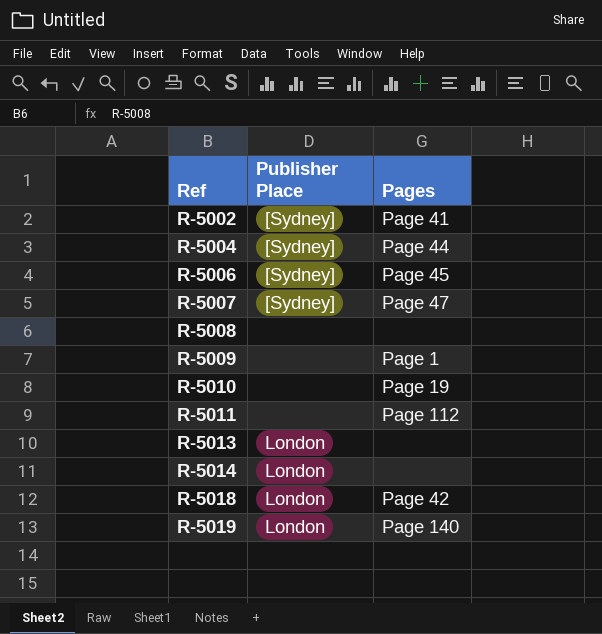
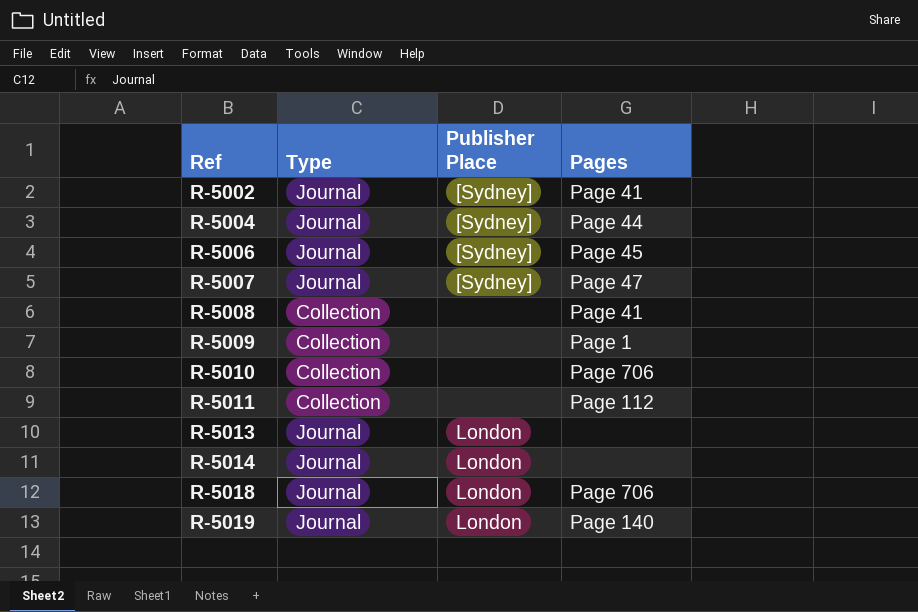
column Type | position: none -> 2
R-5008 | Pages: none -> Page 41
R-5010 | Pages: Page 19 -> Page 706
R-5018 | Pages: Page 42 -> Page 706

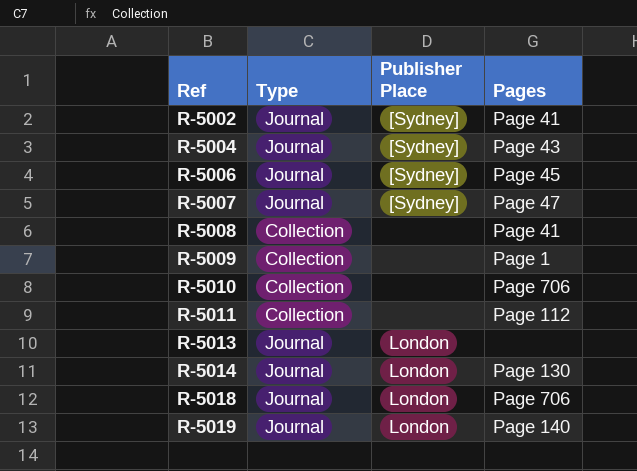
R-5004 | Pages: Page 44 -> Page 43
R-5014 | Pages: none -> Page 130

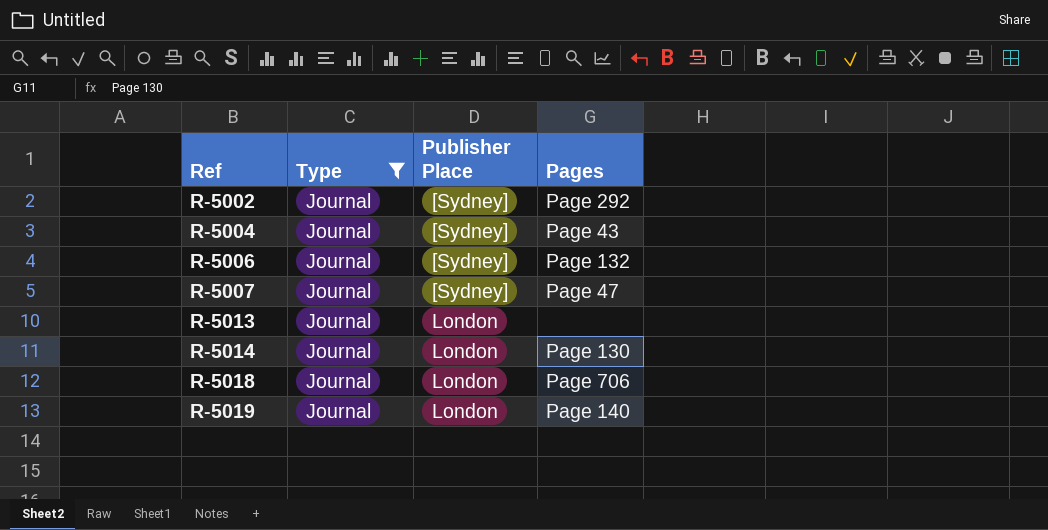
filter: none -> Type = Journal
R-5002 | Pages: Page 41 -> Page 292
R-5006 | Pages: Page 45 -> Page 132

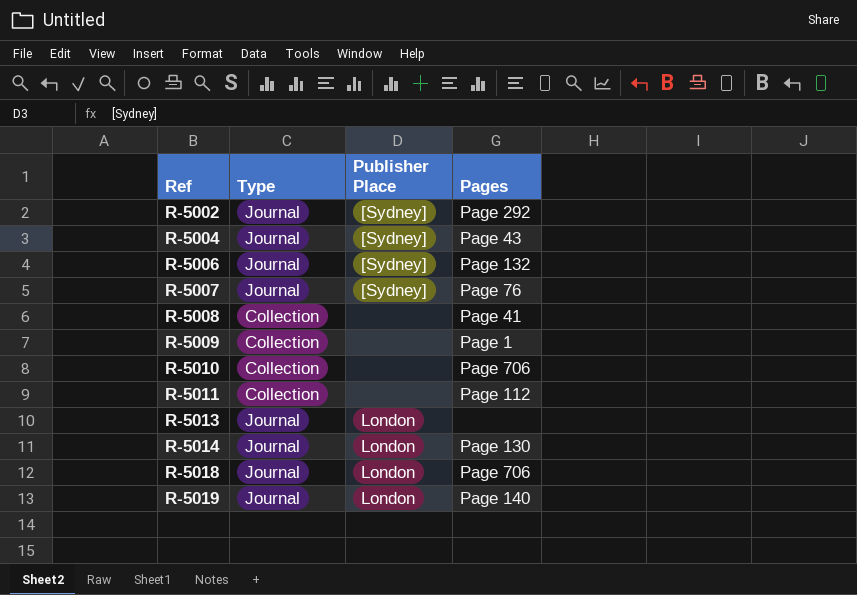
filter: Type = Journal -> none
R-5007 | Pages: Page 47 -> Page 76

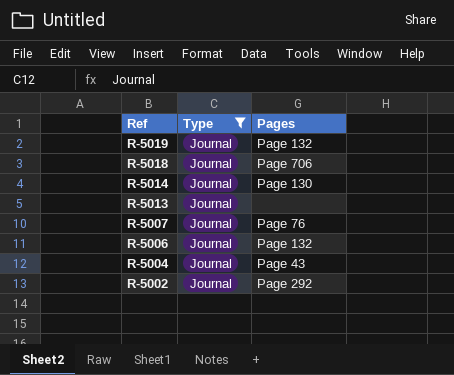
filter: none -> Type = Journal
row order: Ref ascending -> Ref descending
column Publisher Place | position: 3 -> none
R-5019 | Pages: Page 140 -> Page 132

